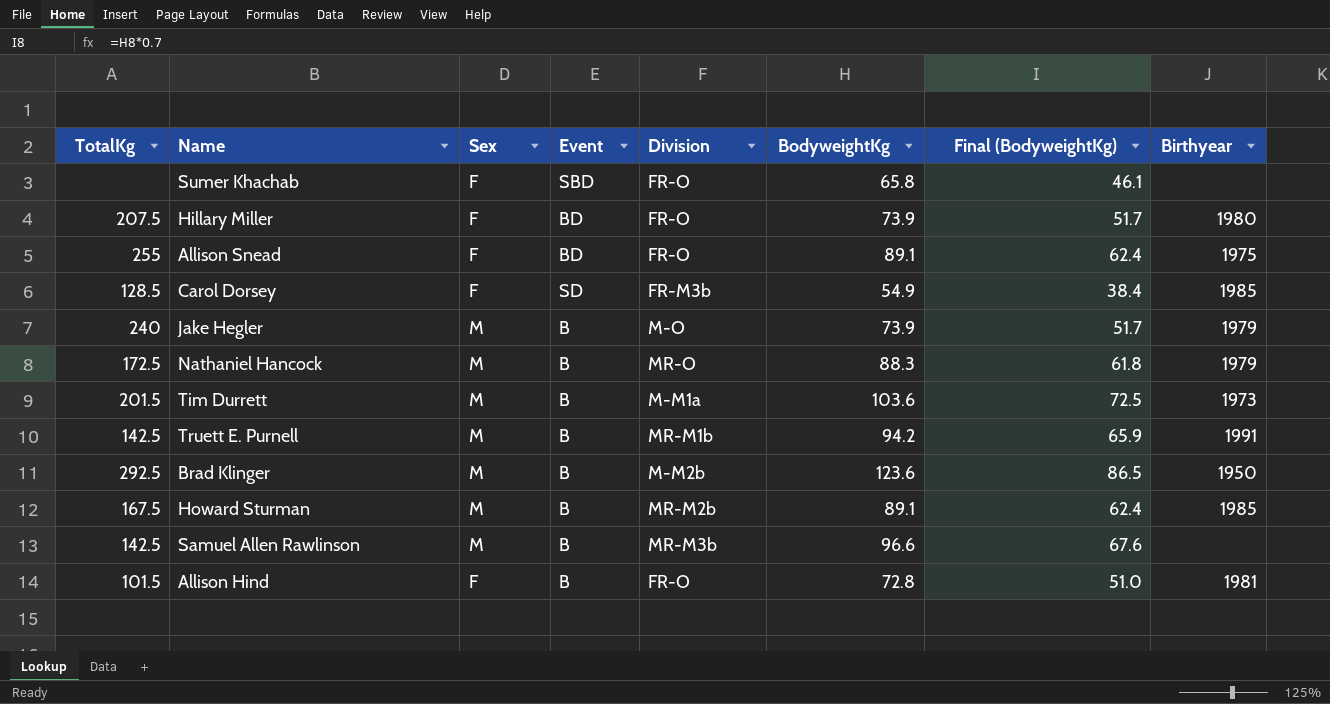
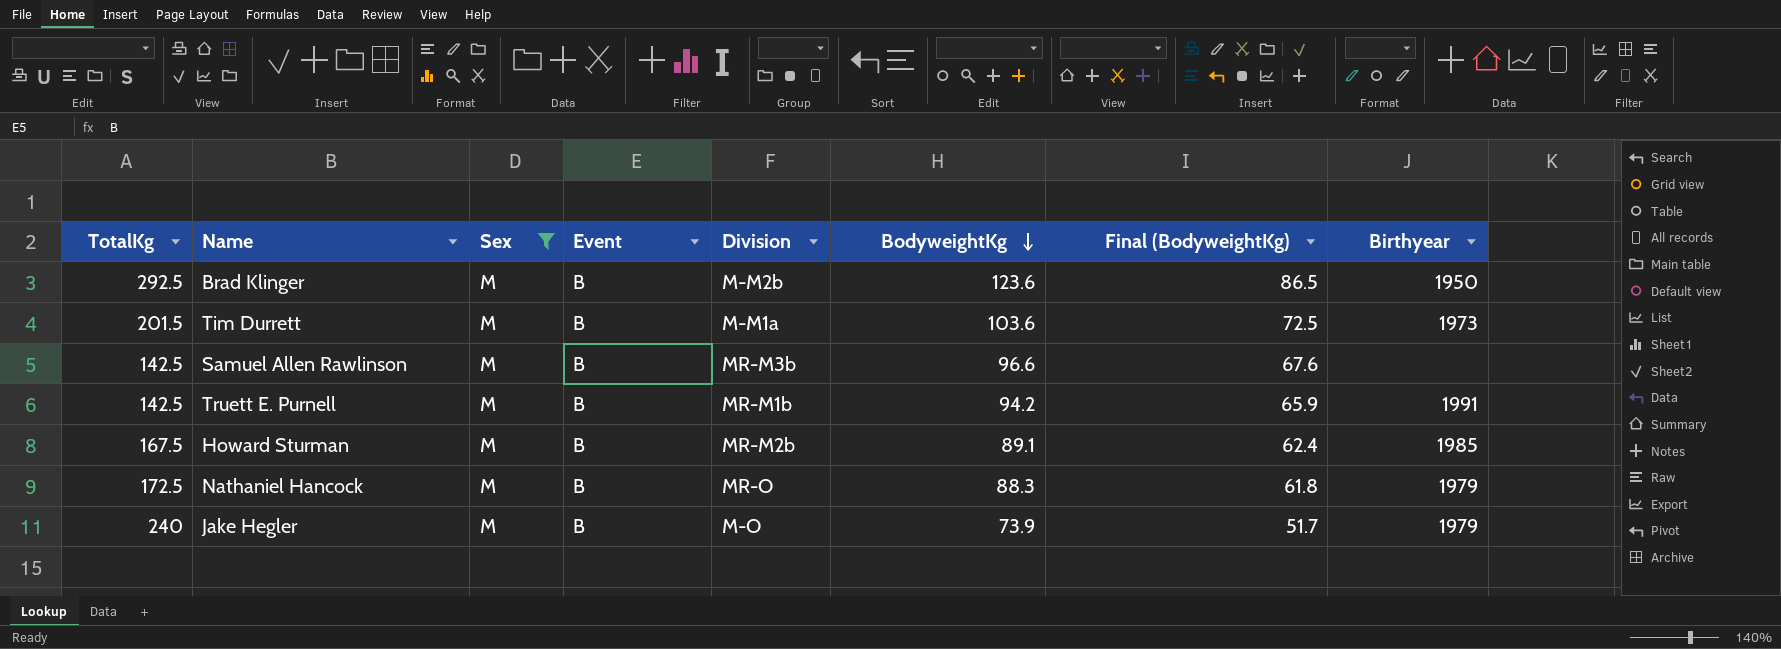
filter: none -> Sex = M
row order: none -> BodyweightKg descending

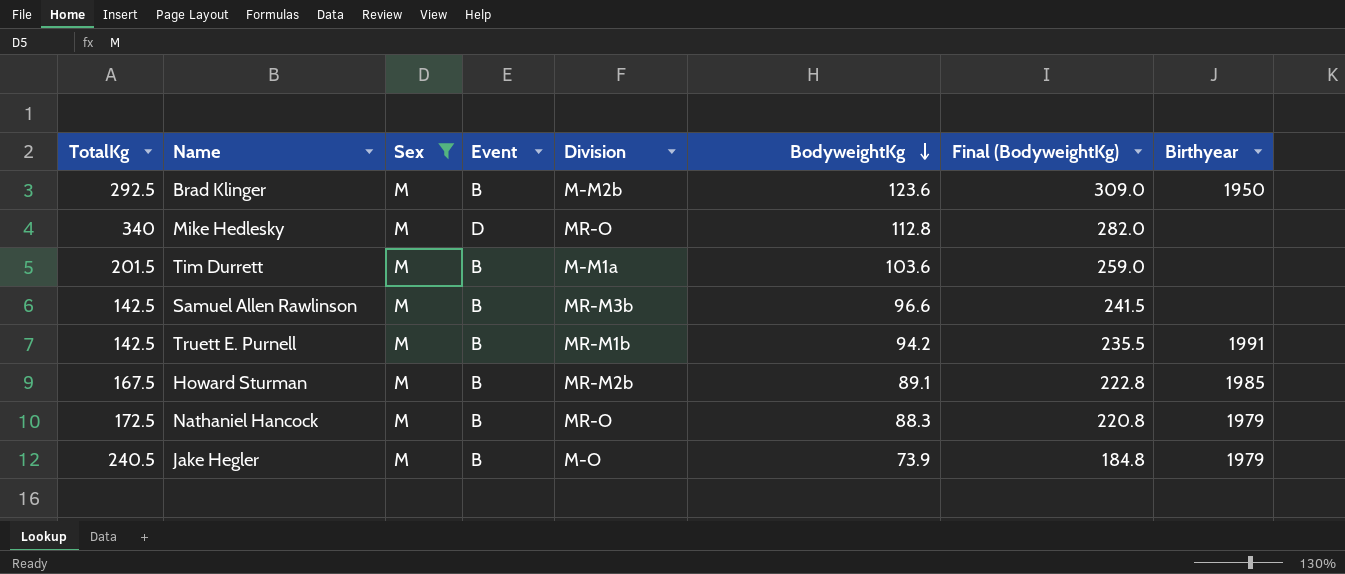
column Final (BodyweightKg) | formula: [BodyweightKg] * 0.7 -> [BodyweightKg] * 2.5
row Mike Hedlesky: none -> 340 | M | D | MR-O | 112.8 | 282.0 | none
Tim Durrett | Birthyear: 1973 -> none
Jake Hegler | TotalKg: 240 -> 240.5

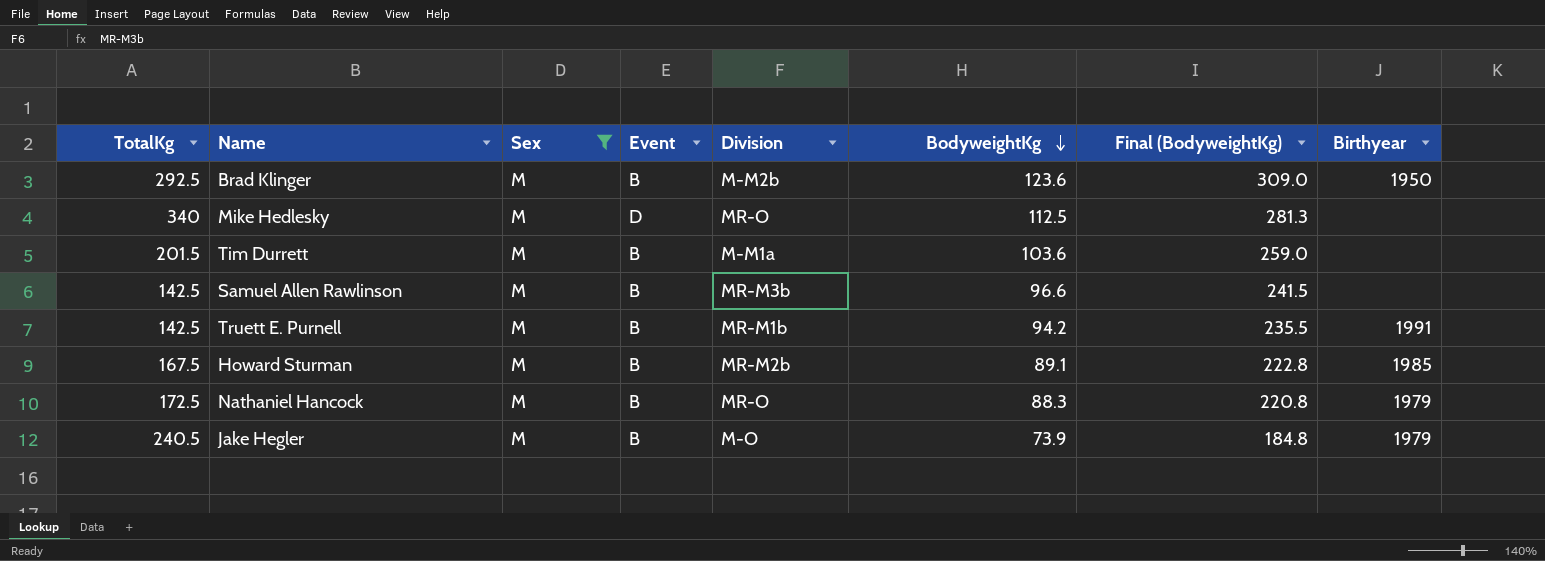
Mike Hedlesky | BodyweightKg: 112.8 -> 112.5
Mike Hedlesky | Final (BodyweightKg): 282.0 -> 281.3

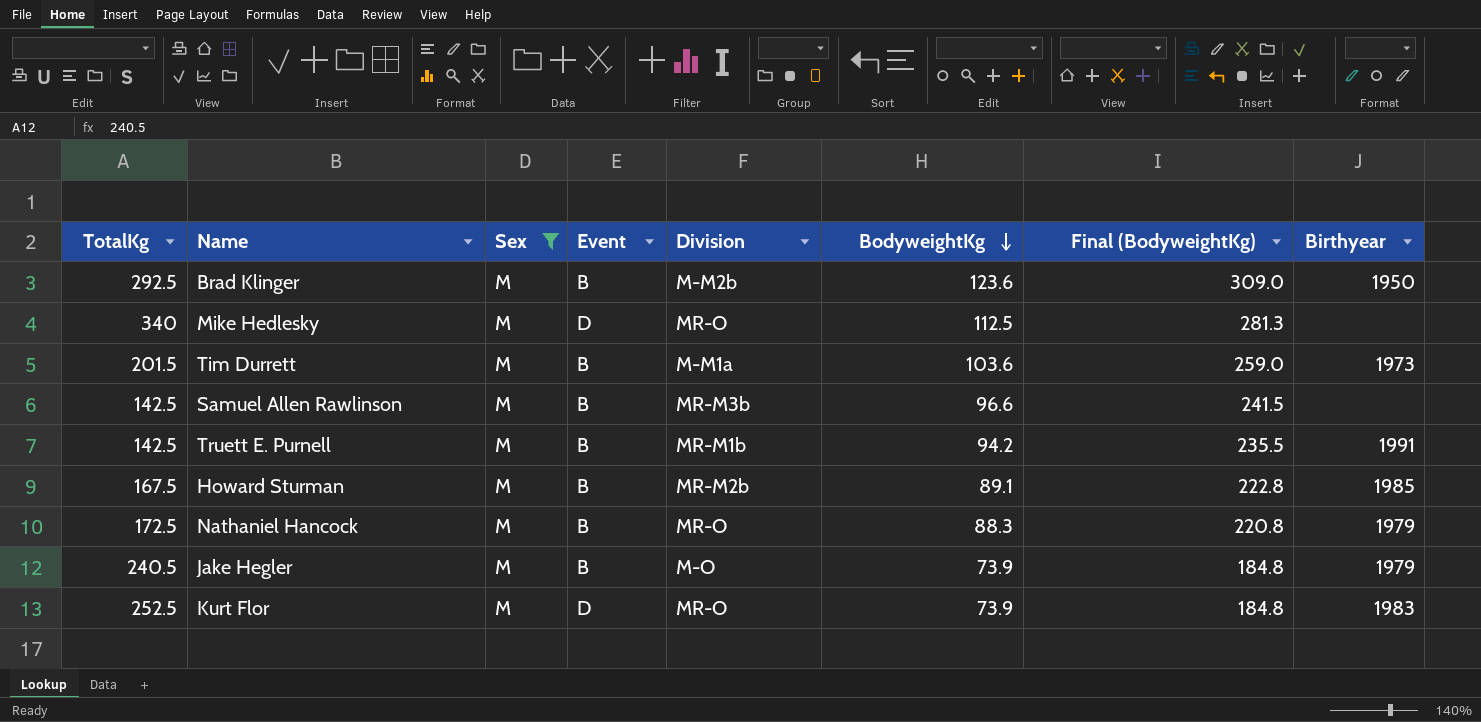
Tim Durrett | Birthyear: none -> 1973
row Kurt Flor: none -> 252.5 | M | D | MR-O | 73.9 | 184.8 | 1983

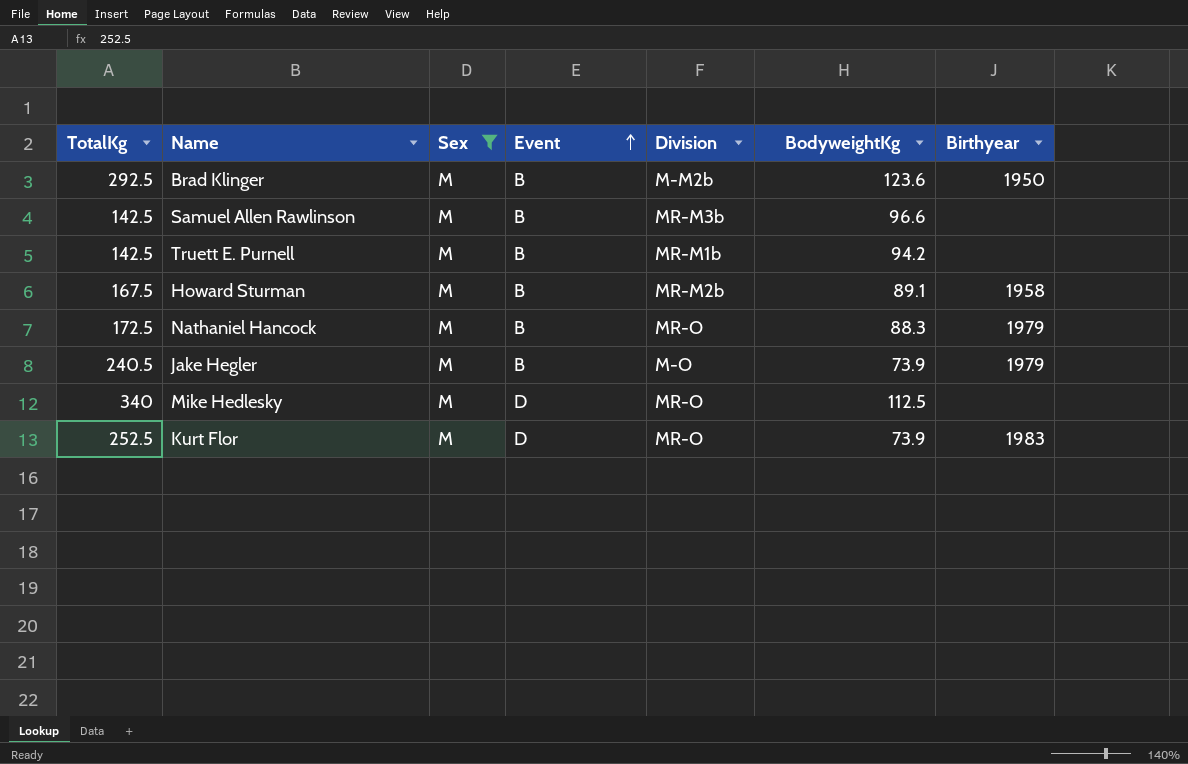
row order: BodyweightKg descending -> Event ascending
column Final (BodyweightKg) | formula: [BodyweightKg] * 2.5 -> none
row Tim Durrett: 201.5 | M | B | M-M1a | 103.6 | 259.0 | 1973 -> none
Truett E. Purnell | Birthyear: 1991 -> none
Howard Sturman | Birthyear: 1985 -> 1958

